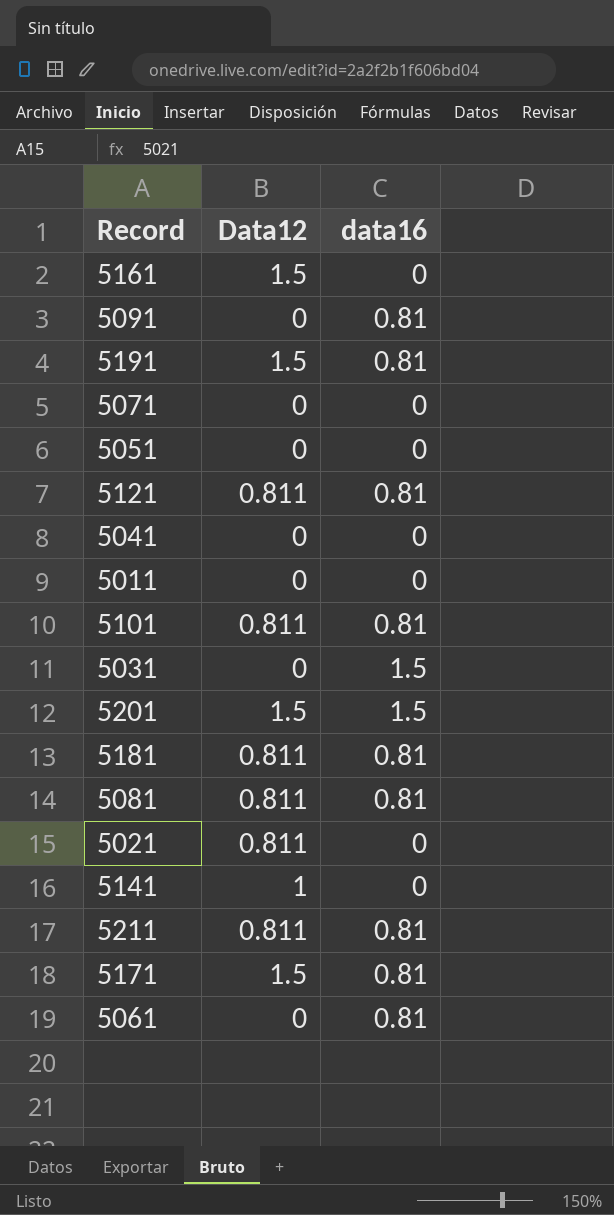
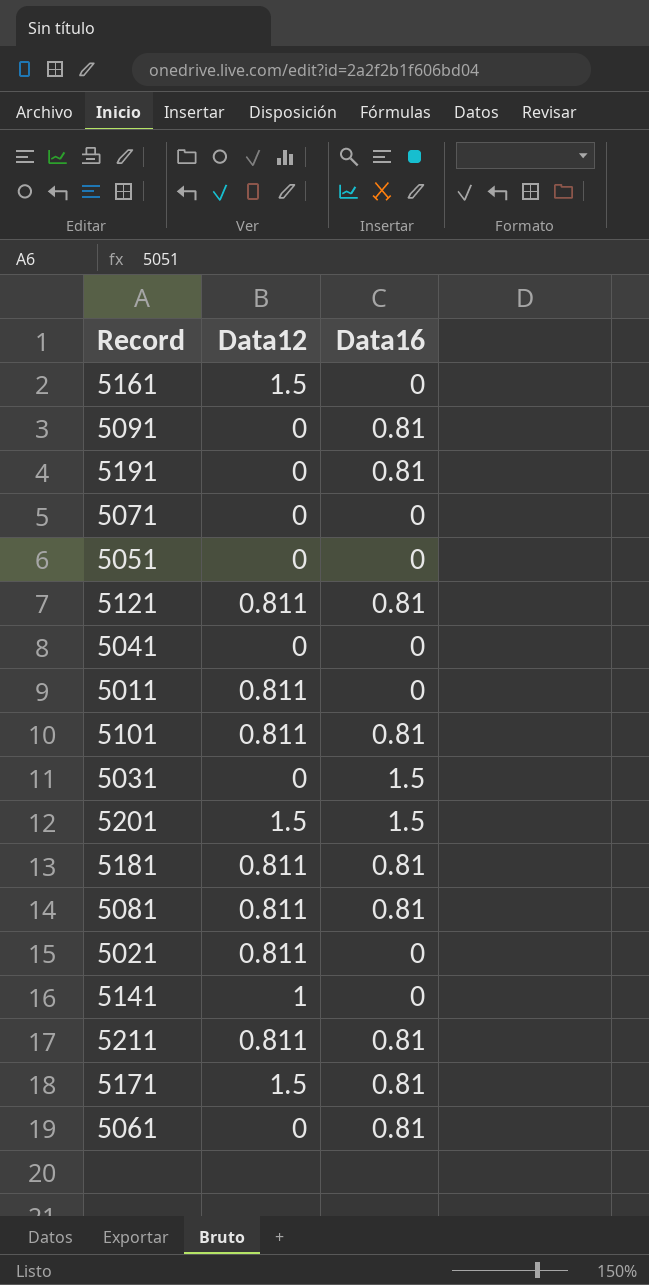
column name: data16 -> Data16
5191 | Data12: 1.5 -> 0
5011 | Data12: 0 -> 0.811

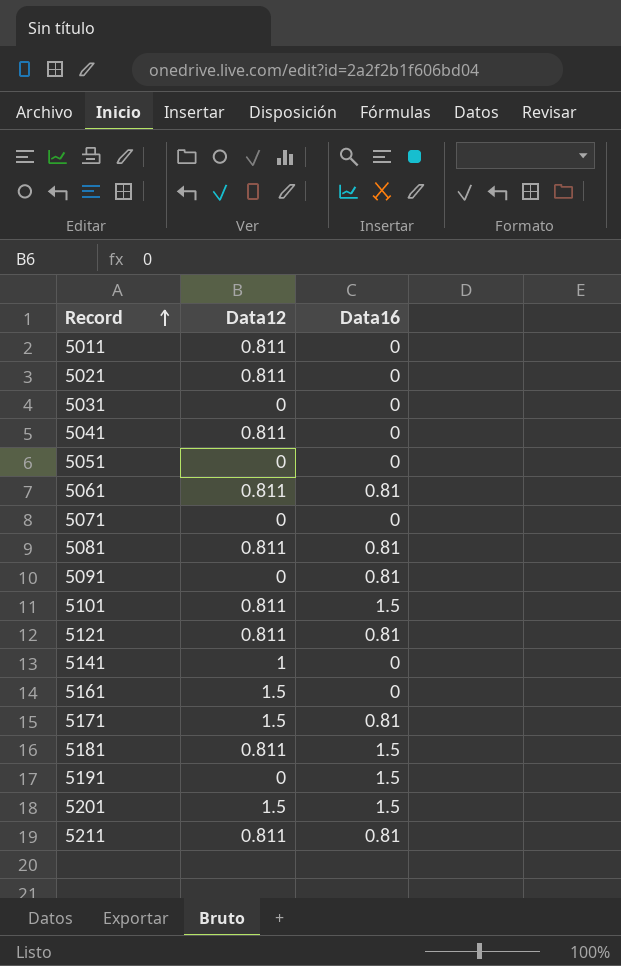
row order: none -> Record ascending
5031 | Data16: 1.5 -> 0
5041 | Data12: 0 -> 0.811
5061 | Data12: 0 -> 0.811
5101 | Data16: 0.81 -> 1.5
5181 | Data16: 0.81 -> 1.5
5191 | Data16: 0.81 -> 1.5

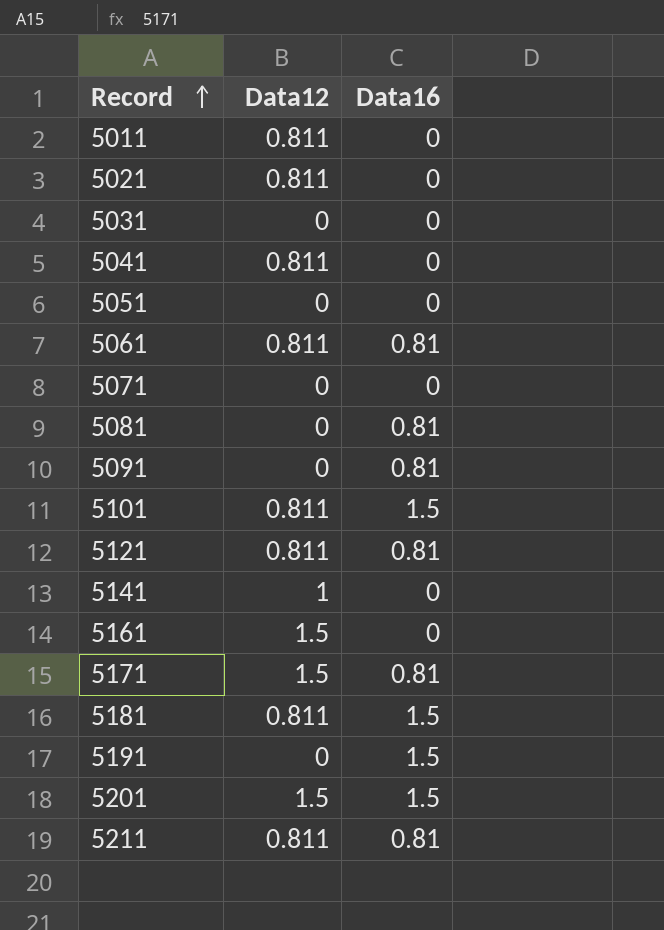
5081 | Data12: 0.811 -> 0

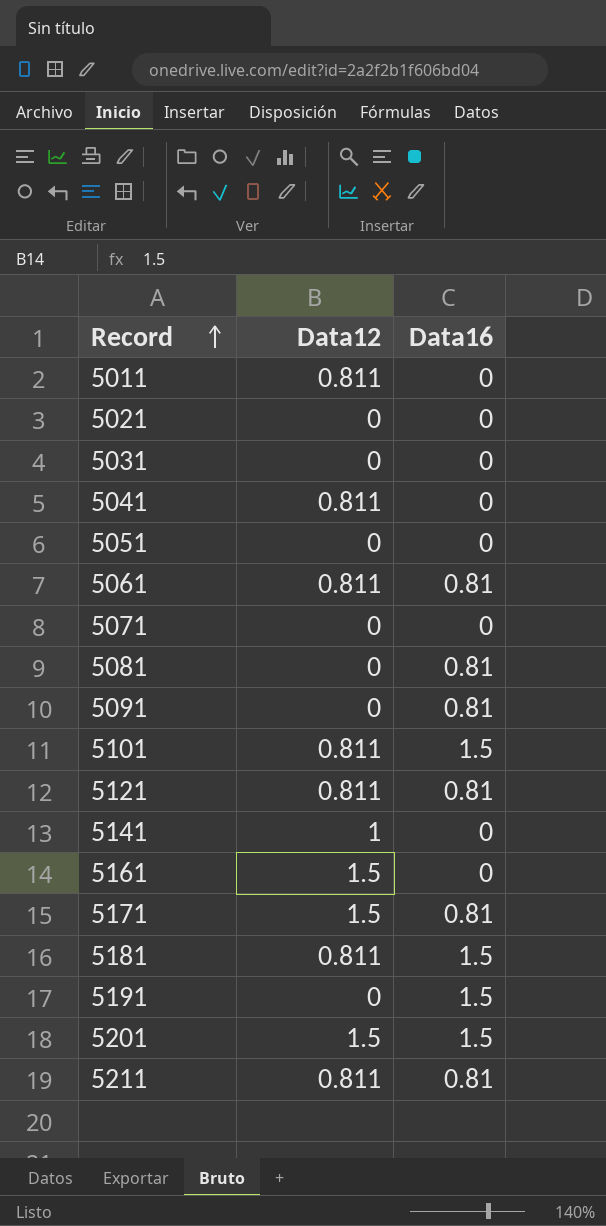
5021 | Data12: 0.811 -> 0

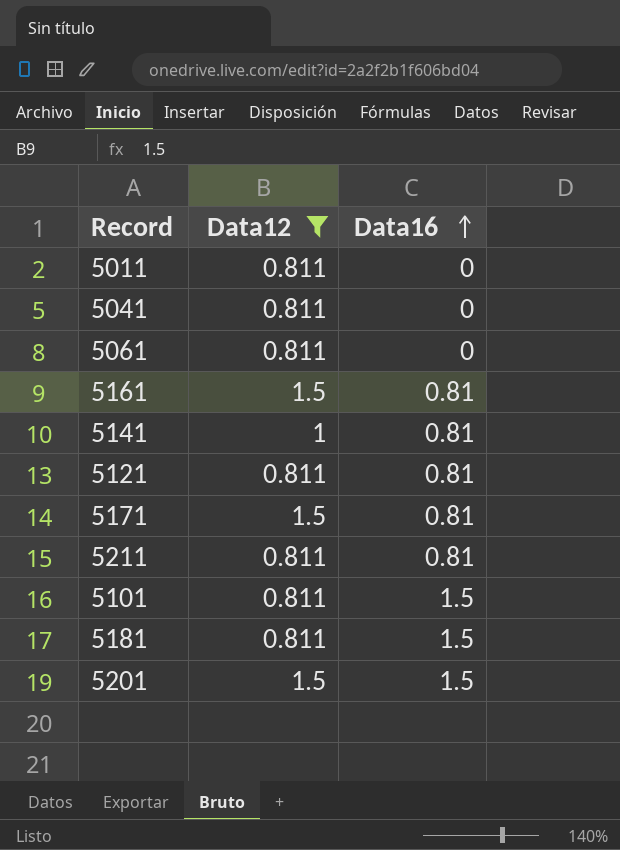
filter: none -> Data12 != 0
row order: Record ascending -> Data16 ascending
5061 | Data16: 0.81 -> 0
5161 | Data16: 0 -> 0.81
5141 | Data16: 0 -> 0.81

